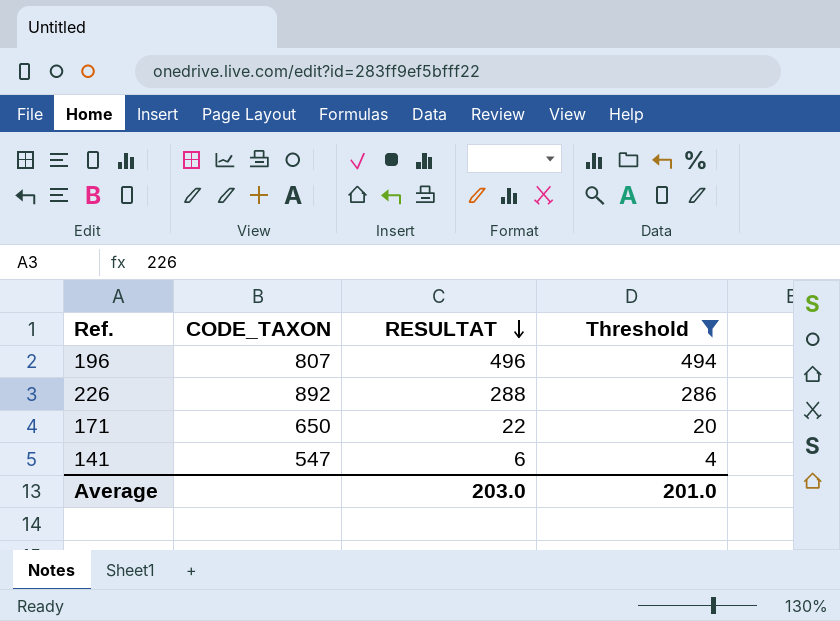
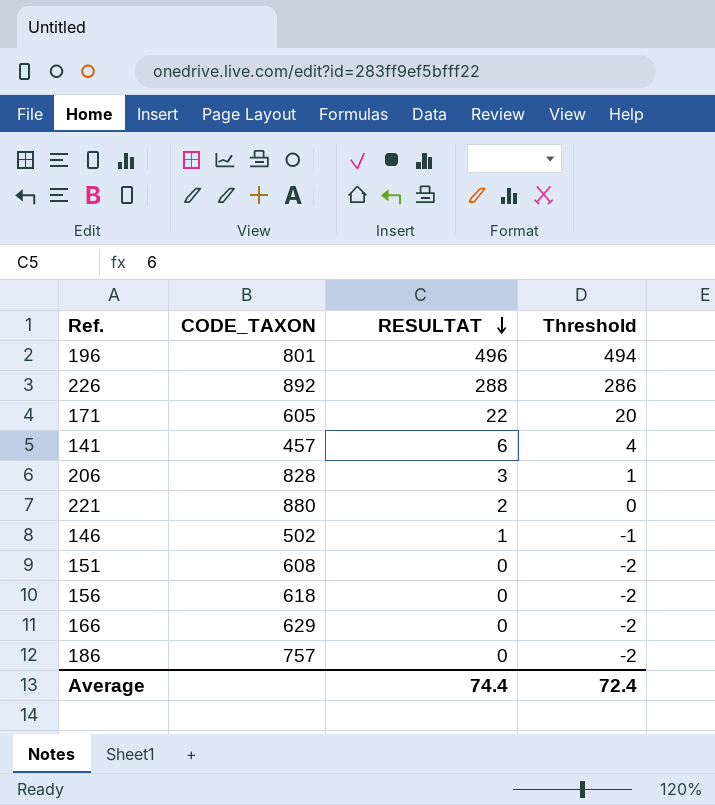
filter: Threshold >= 4 -> none
196 | CODE_TAXON: 807 -> 801
171 | CODE_TAXON: 650 -> 605
141 | CODE_TAXON: 547 -> 457
Average | RESULTAT: 203.0 -> 74.4
Average | Threshold: 201.0 -> 72.4

